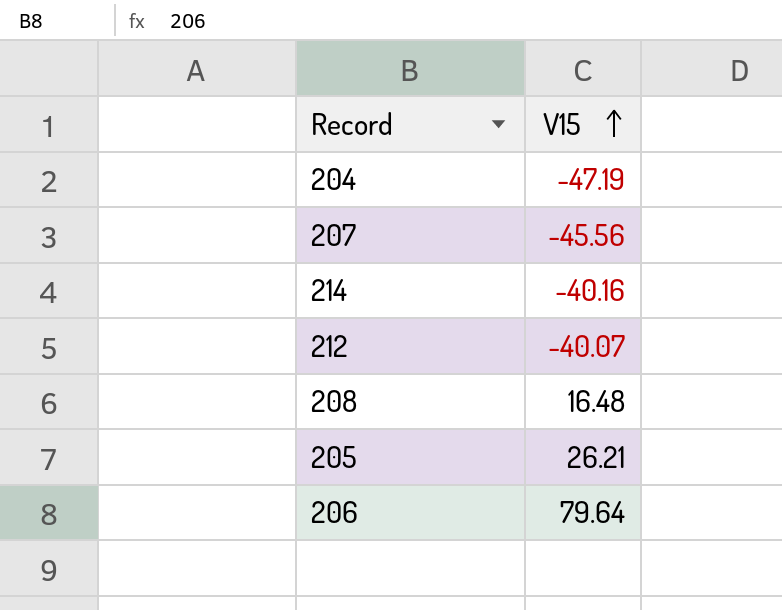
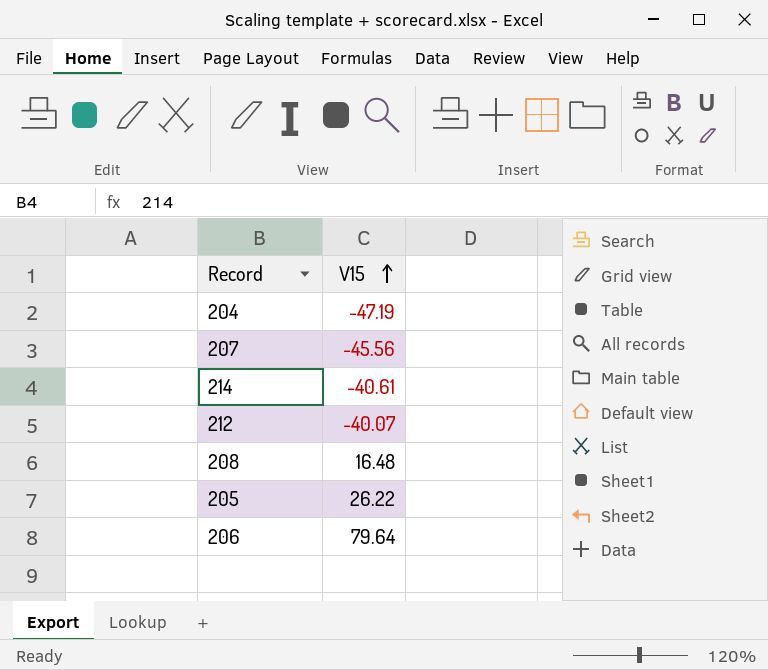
214 | V15: -40.16 -> -40.61
205 | V15: 26.21 -> 26.22

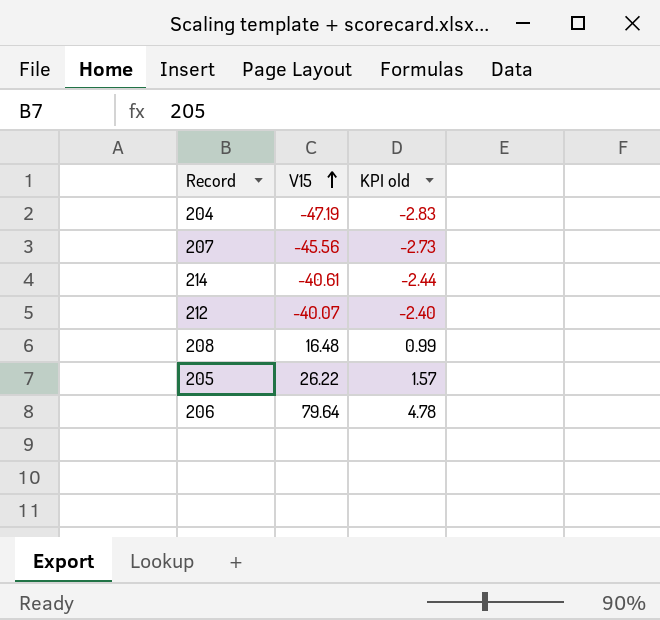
column KPI old | formula: none -> [V15] * 0.06

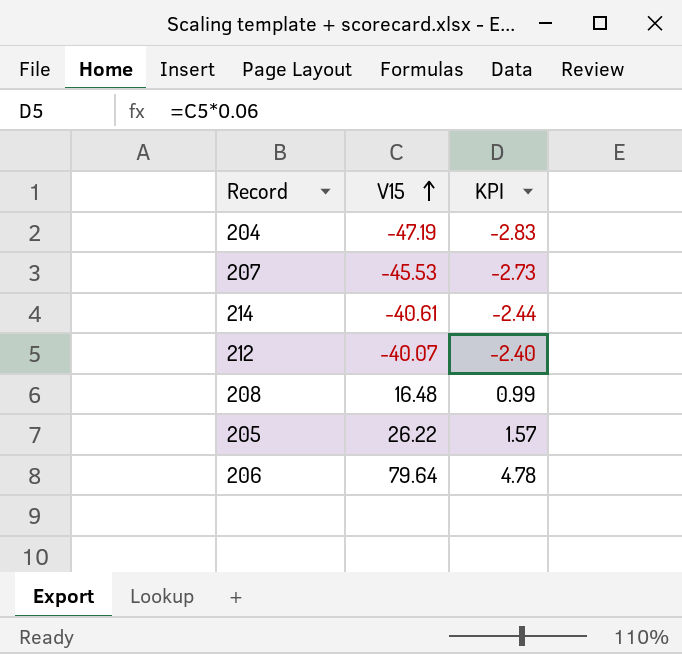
column name: KPI old -> KPI
207 | V15: -45.56 -> -45.53

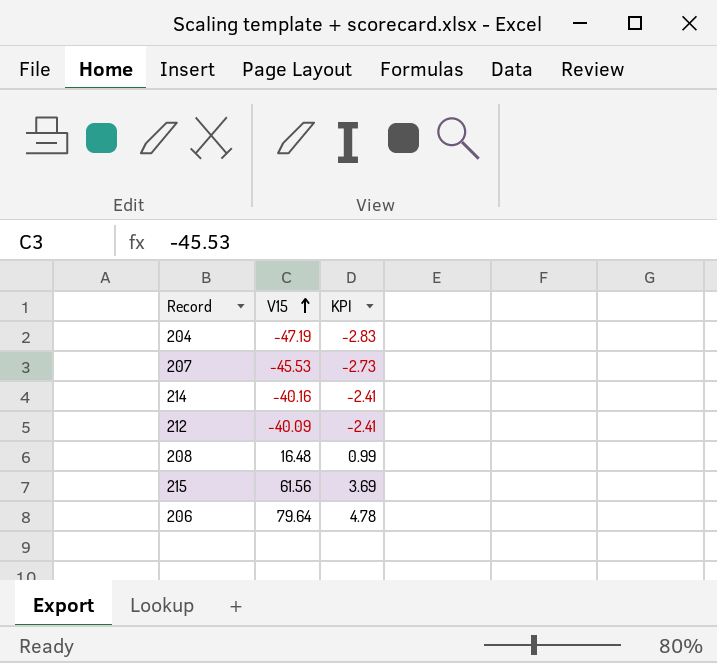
row 205: 26.22 | 1.57 -> none
214 | V15: -40.61 -> -40.16
214 | KPI: -2.44 -> -2.41
212 | V15: -40.07 -> -40.09
212 | KPI: -2.40 -> -2.41
row 215: none -> 61.56 | 3.69

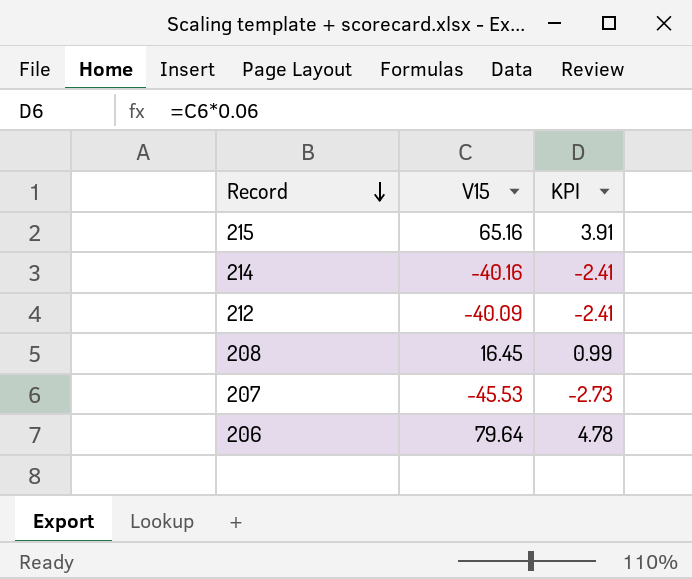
row order: V15 ascending -> Record descending
row 204: -47.19 | -2.83 -> none
215 | V15: 61.56 -> 65.16
215 | KPI: 3.69 -> 3.91
208 | V15: 16.48 -> 16.45

